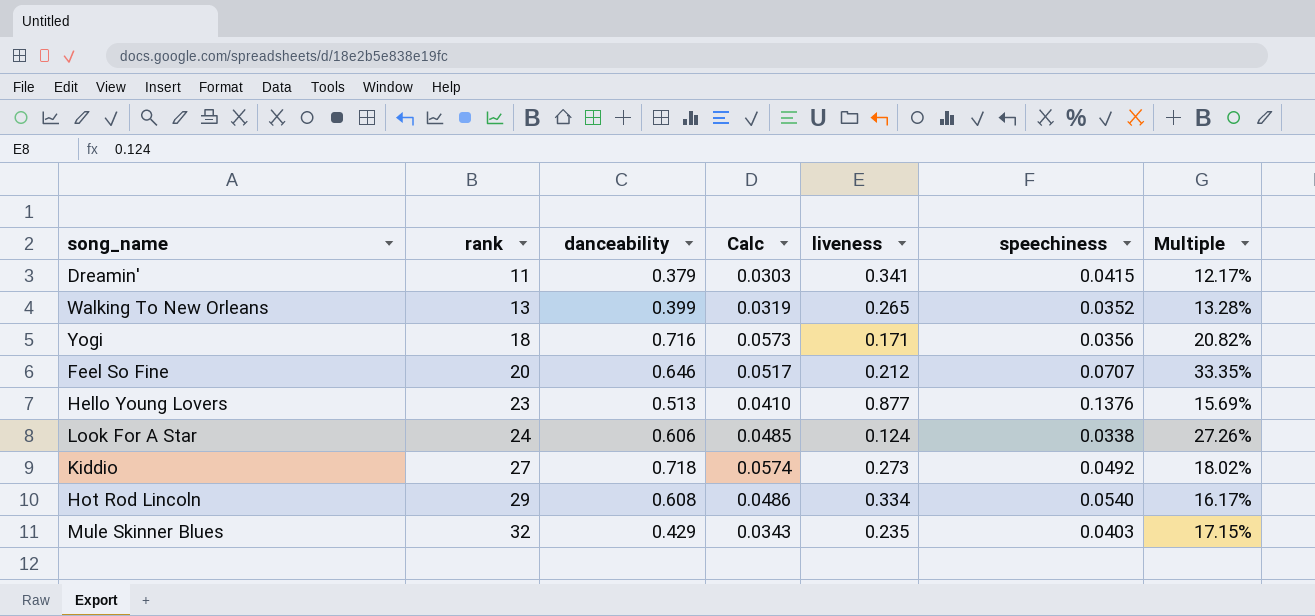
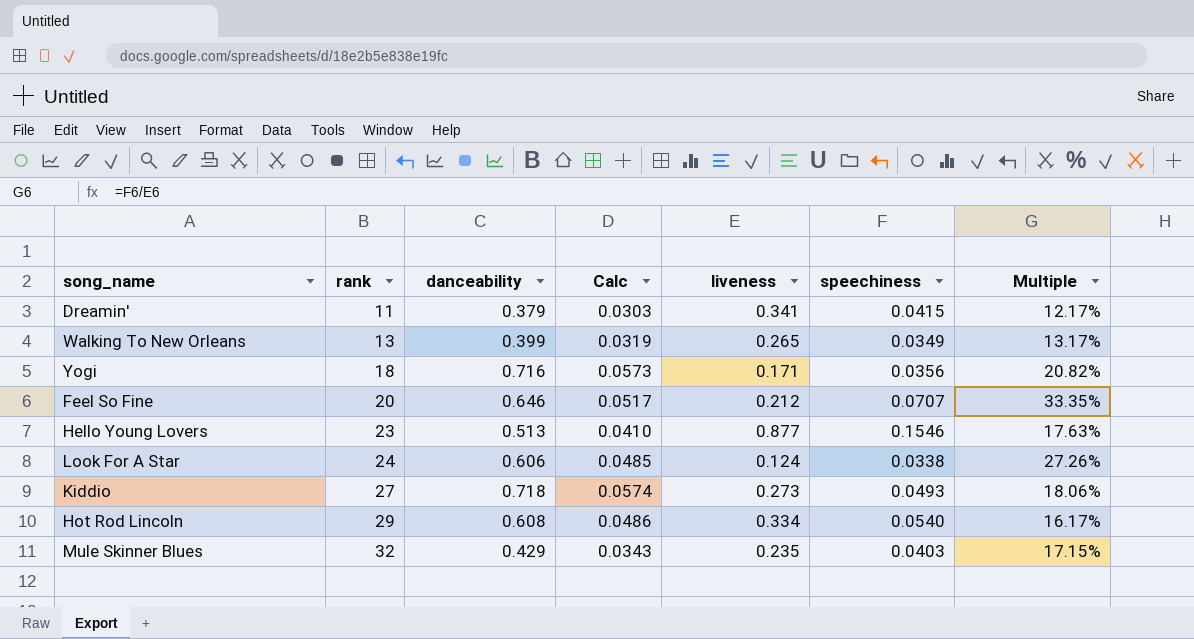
Walking To New Orleans | speechiness: 0.0352 -> 0.0349
Walking To New Orleans | Multiple: 13.28% -> 13.17%
Hello Young Lovers | speechiness: 0.1376 -> 0.1546
Hello Young Lovers | Multiple: 15.69% -> 17.63%
Kiddio | speechiness: 0.0492 -> 0.0493
Kiddio | Multiple: 18.02% -> 18.06%

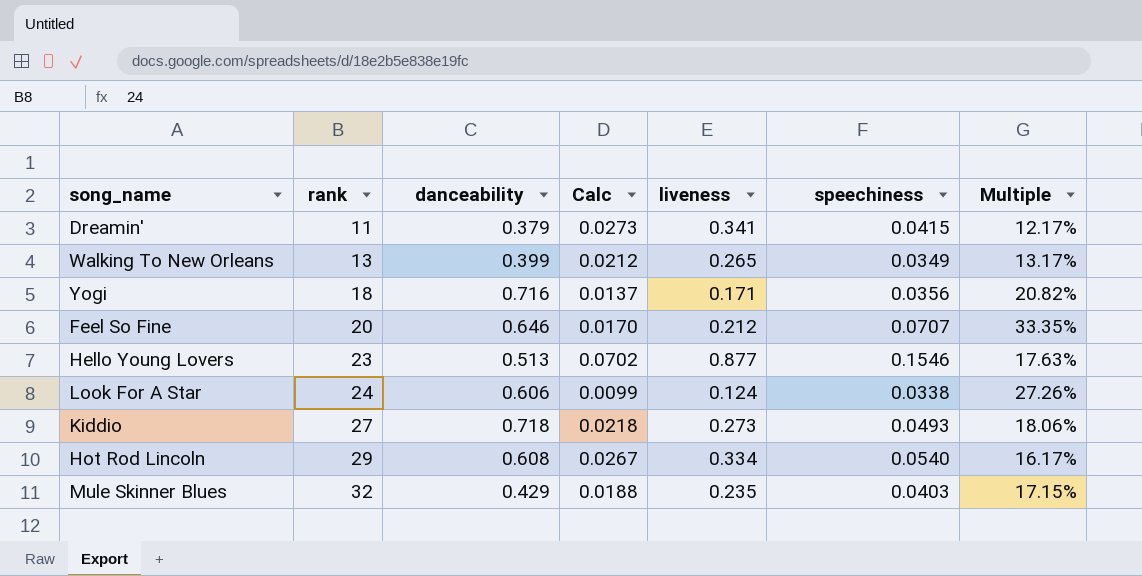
column Calc | formula: [danceability] * 0.08 -> [liveness] * 0.08

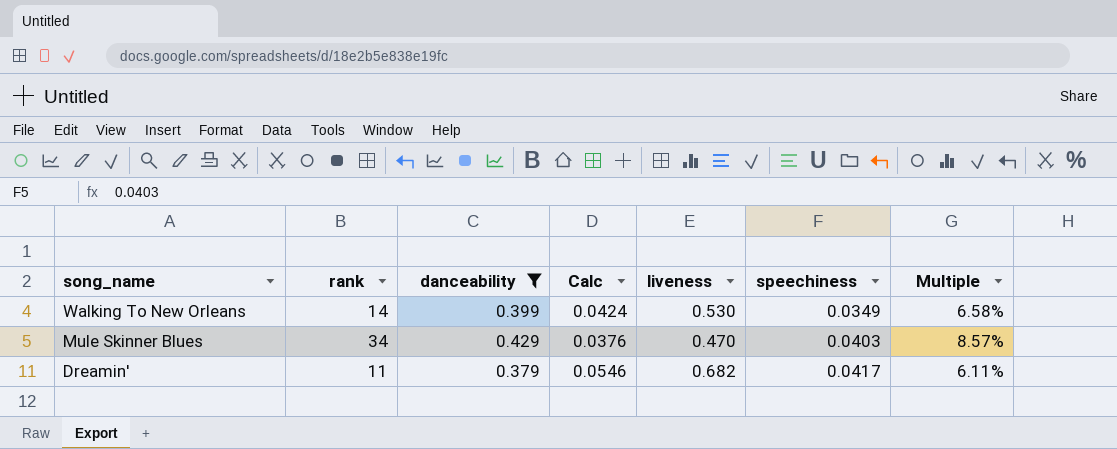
filter: none -> danceability <= 0.429
row order: rank ascending -> song_name descending
Walking To New Orleans | rank: 13 -> 14
Walking To New Orleans | Calc: 0.0212 -> 0.0424
Walking To New Orleans | liveness: 0.265 -> 0.530
Walking To New Orleans | Multiple: 13.17% -> 6.58%
Mule Skinner Blues | rank: 32 -> 34
Mule Skinner Blues | Calc: 0.0188 -> 0.0376
Mule Skinner Blues | liveness: 0.235 -> 0.470
Mule Skinner Blues | Multiple: 17.15% -> 8.57%
Dreamin' | Calc: 0.0273 -> 0.0546
Dreamin' | liveness: 0.341 -> 0.682
Dreamin' | speechiness: 0.0415 -> 0.0417
Dreamin' | Multiple: 12.17% -> 6.11%

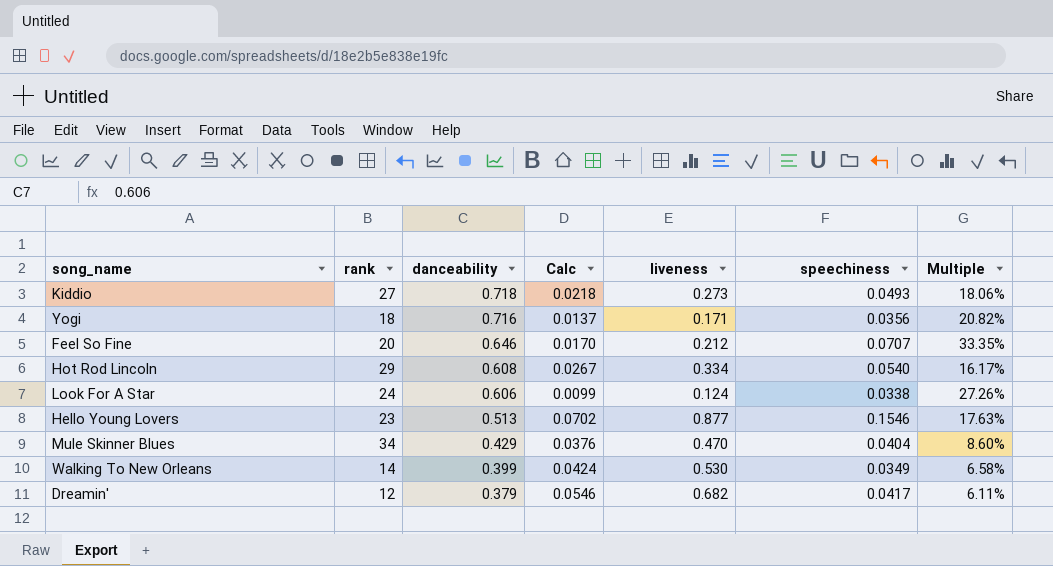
filter: danceability <= 0.429 -> none
row order: song_name descending -> danceability descending
Mule Skinner Blues | speechiness: 0.0403 -> 0.0404
Mule Skinner Blues | Multiple: 8.57% -> 8.60%
Dreamin' | rank: 11 -> 12

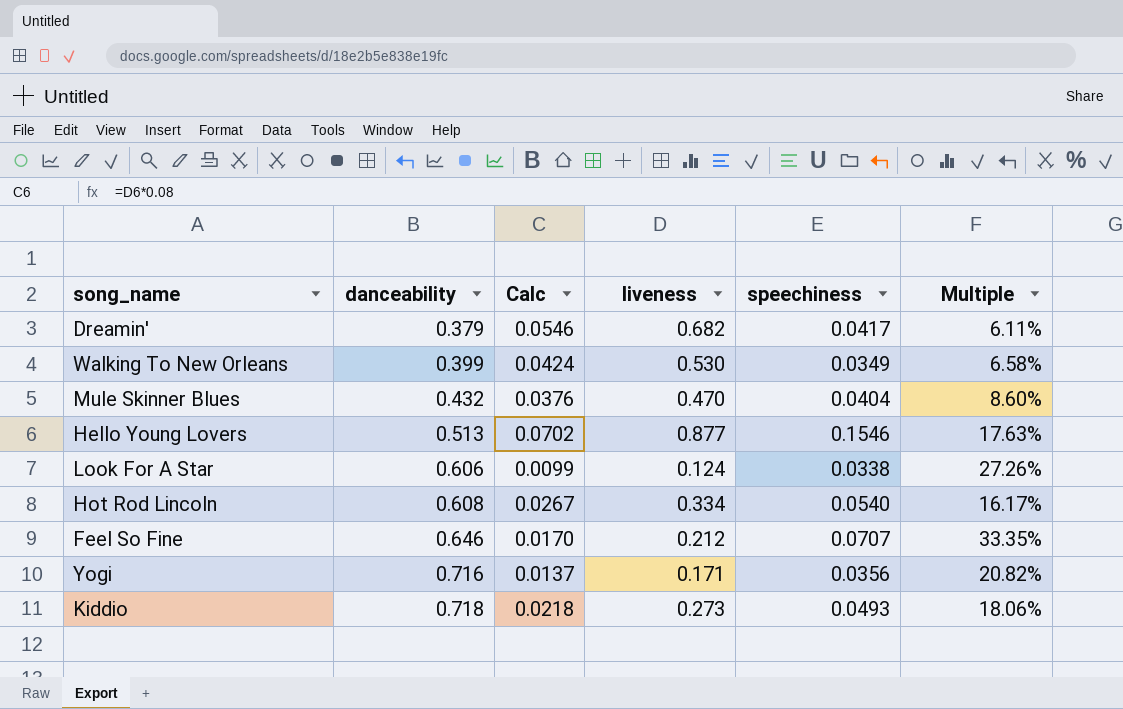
row order: danceability descending -> danceability ascending
column rank | position: 2 -> none
Mule Skinner Blues | danceability: 0.429 -> 0.432

